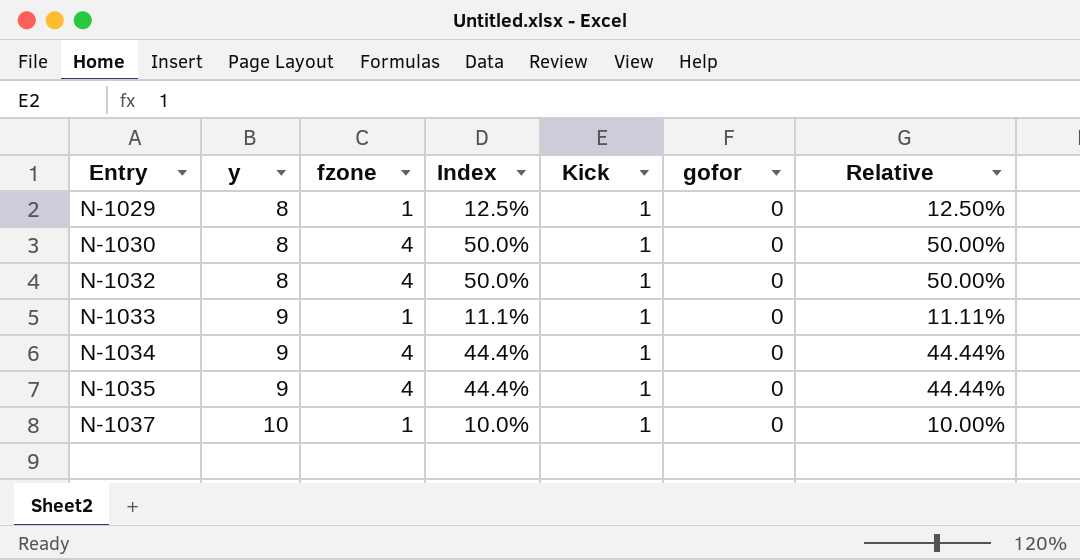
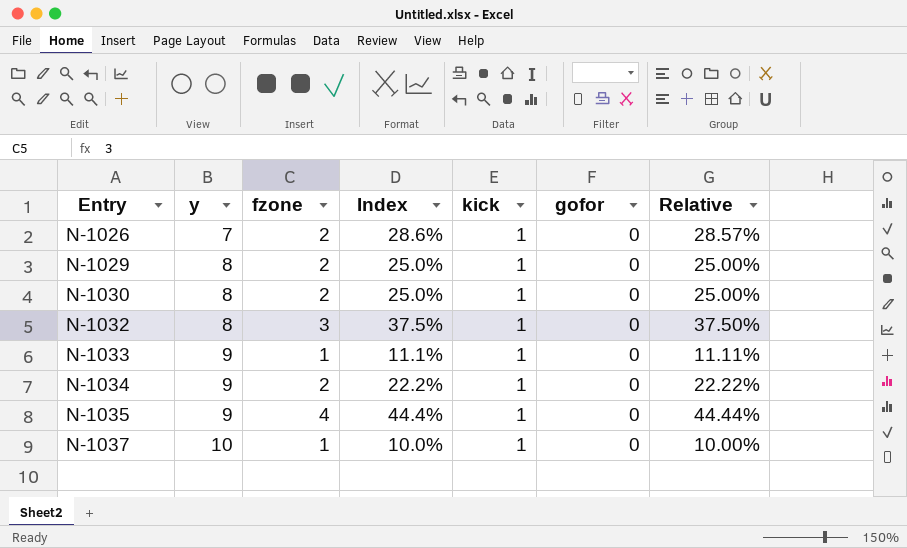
column name: Kick -> kick
row N-1026: none -> 7 | 2 | 28.6% | 1 | 0 | 28.57%
N-1029 | fzone: 1 -> 2
N-1029 | Index: 12.5% -> 25.0%
N-1029 | Relative: 12.50% -> 25.00%
N-1030 | fzone: 4 -> 2
N-1030 | Index: 50.0% -> 25.0%
N-1030 | Relative: 50.00% -> 25.00%
N-1032 | fzone: 4 -> 3
N-1032 | Index: 50.0% -> 37.5%
N-1032 | Relative: 50.00% -> 37.50%
N-1034 | fzone: 4 -> 2
N-1034 | Index: 44.4% -> 22.2%
N-1034 | Relative: 44.44% -> 22.22%

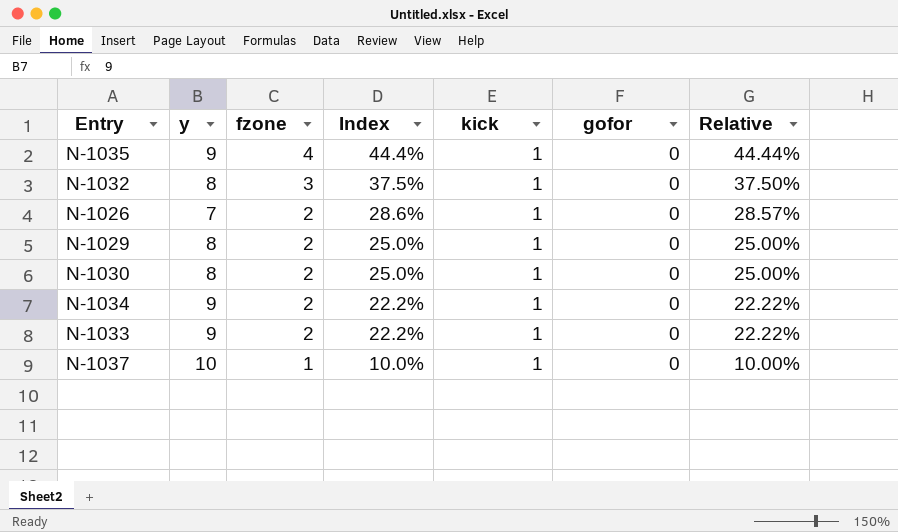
row order: Entry ascending -> fzone descending
N-1033 | fzone: 1 -> 2
N-1033 | Index: 11.1% -> 22.2%
N-1033 | Relative: 11.11% -> 22.22%

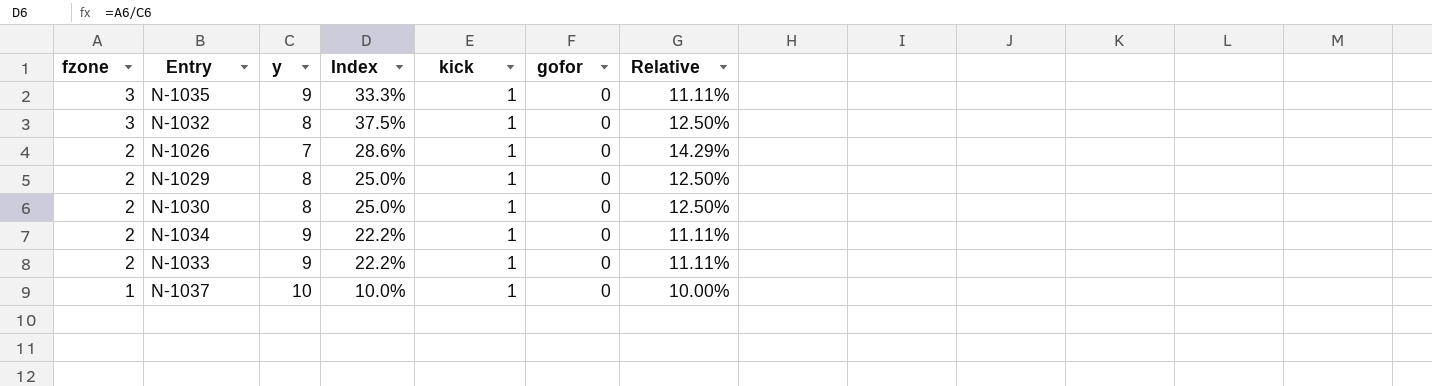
column fzone | position: 3 -> 1
column Relative | formula: [fzone] / [y] -> [kick] / [y]
N-1035 | fzone: 4 -> 3
N-1035 | Index: 44.4% -> 33.3%

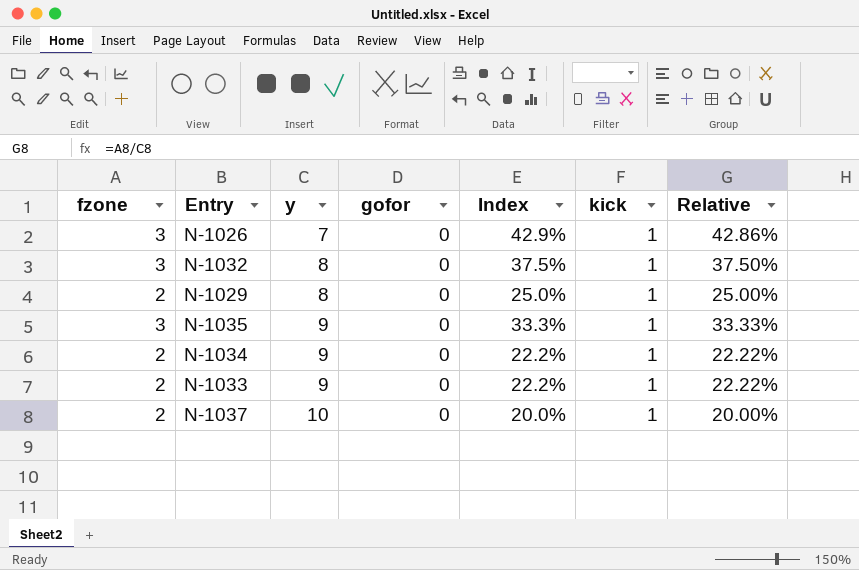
row order: fzone descending -> y ascending
column gofor | position: 6 -> 4
column Relative | formula: [kick] / [y] -> [fzone] / [y]
row N-1030: 2 | 8 | 25.0% | 1 | 0 | 12.50% -> none
N-1026 | fzone: 2 -> 3
N-1026 | Index: 28.6% -> 42.9%
N-1037 | fzone: 1 -> 2
N-1037 | Index: 10.0% -> 20.0%

